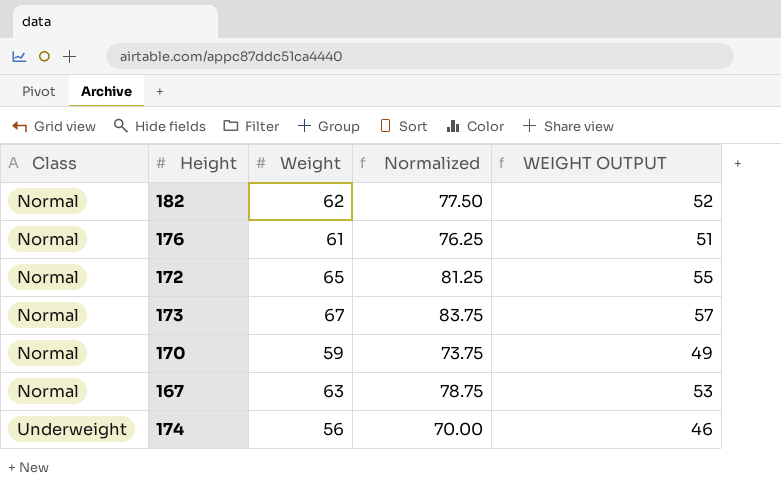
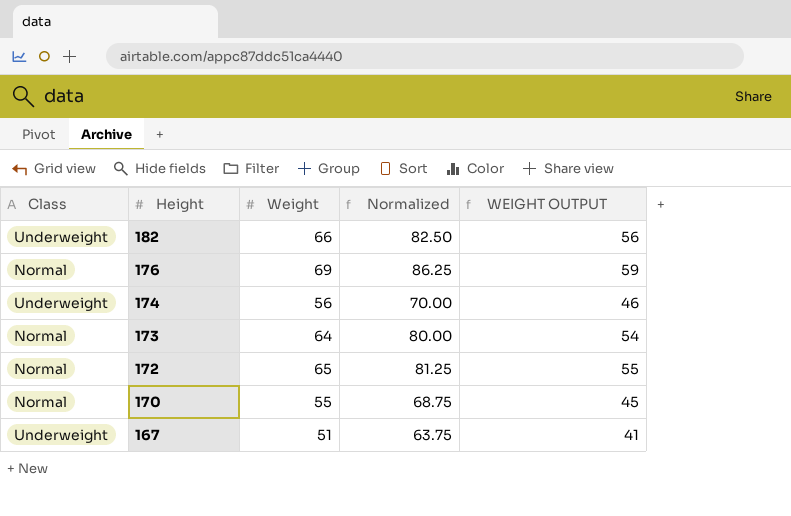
row order: Class ascending -> Height descending
182 | Class: Normal -> Underweight
182 | Weight: 62 -> 66
182 | Normalized: 77.50 -> 82.50
182 | WEIGHT OUTPUT: 52 -> 56
176 | Weight: 61 -> 69
176 | Normalized: 76.25 -> 86.25
176 | WEIGHT OUTPUT: 51 -> 59
173 | Weight: 67 -> 64
173 | Normalized: 83.75 -> 80.00
173 | WEIGHT OUTPUT: 57 -> 54
170 | Weight: 59 -> 55
170 | Normalized: 73.75 -> 68.75
170 | WEIGHT OUTPUT: 49 -> 45
167 | Class: Normal -> Underweight
167 | Weight: 63 -> 51
167 | Normalized: 78.75 -> 63.75
167 | WEIGHT OUTPUT: 53 -> 41

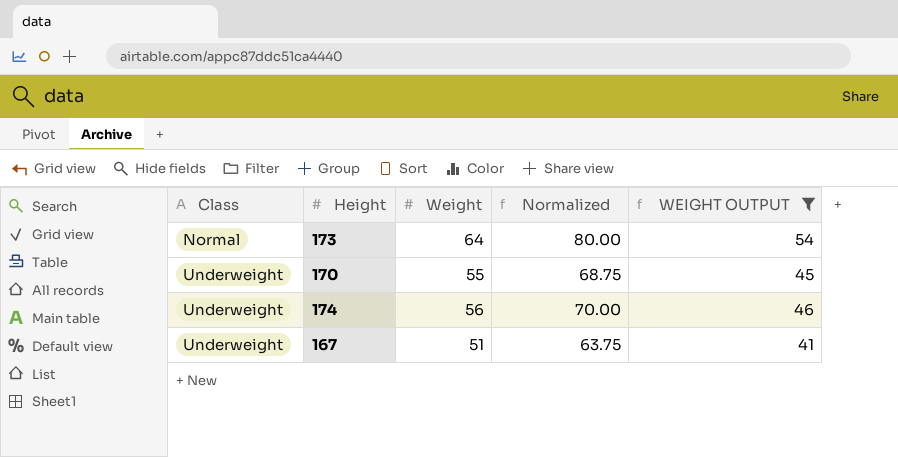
filter: none -> WEIGHT OUTPUT <= 54
row order: Height descending -> Class ascending
170 | Class: Normal -> Underweight

